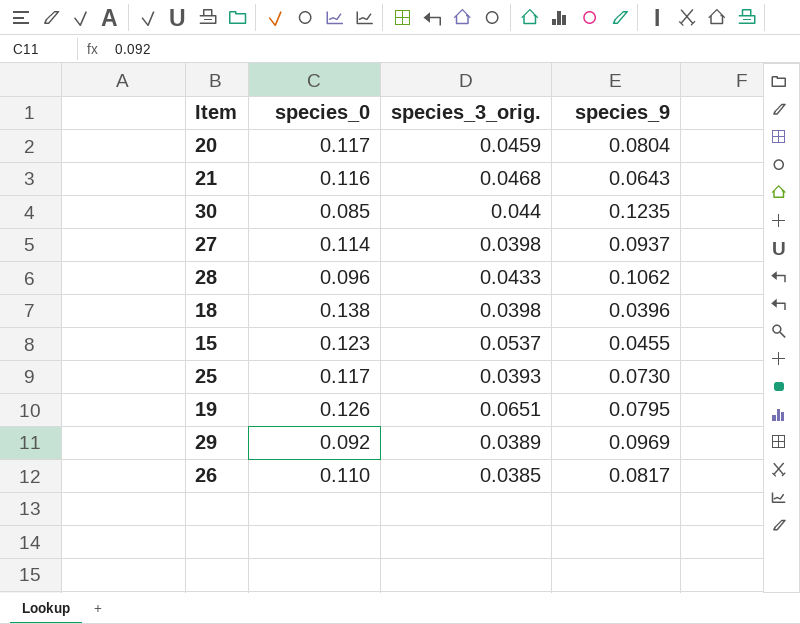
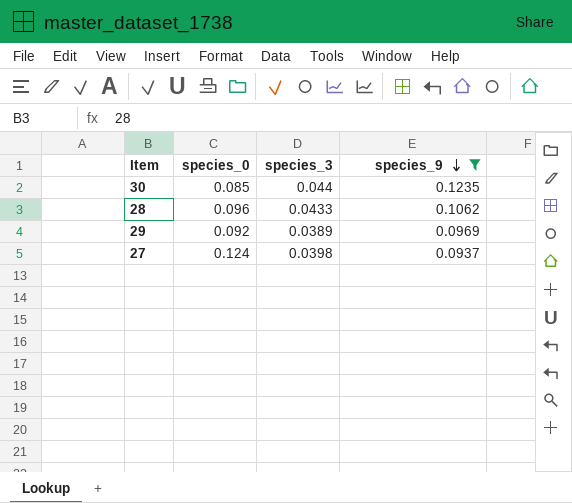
filter: none -> species_9 >= 0.0937
row order: none -> species_9 descending
column name: species_3_orig. -> species_3
27 | species_0: 0.114 -> 0.124

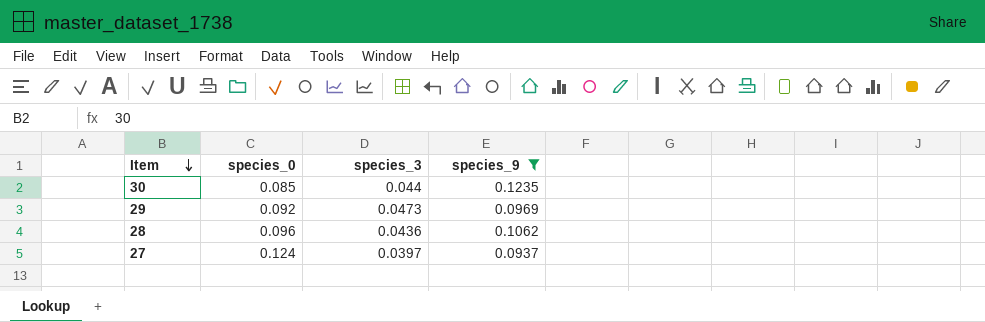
row order: species_9 descending -> Item descending
29 | species_3: 0.0389 -> 0.0473
28 | species_3: 0.0433 -> 0.0436
27 | species_3: 0.0398 -> 0.0397

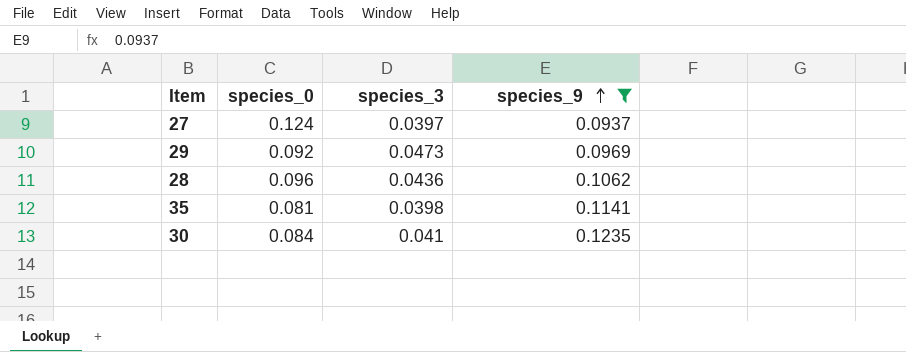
row order: Item descending -> species_9 ascending
row 35: none -> 0.081 | 0.0398 | 0.1141
30 | species_0: 0.085 -> 0.084
30 | species_3: 0.044 -> 0.041

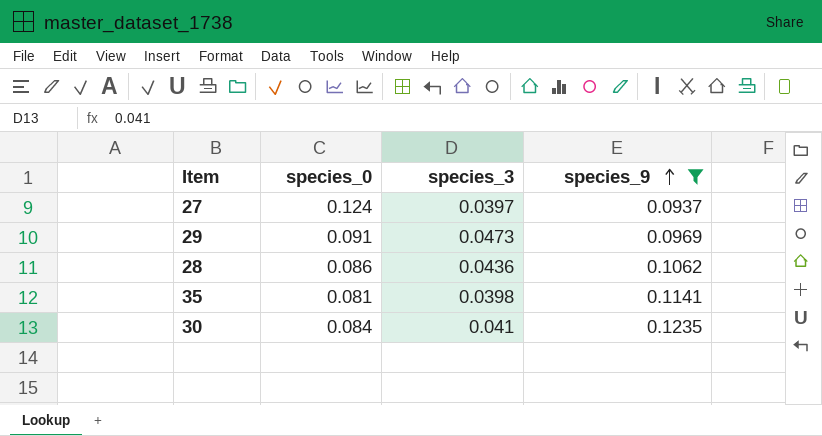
29 | species_0: 0.092 -> 0.091
28 | species_0: 0.096 -> 0.086

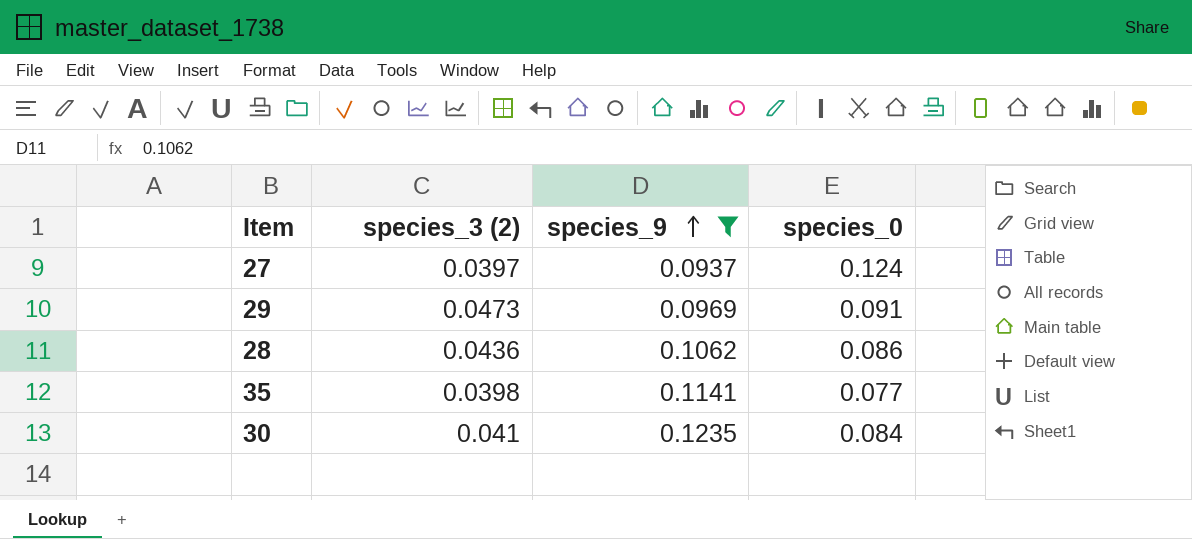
column name: species_3 -> species_3 (2)
column species_0 | position: 2 -> 4
35 | species_0: 0.081 -> 0.077

